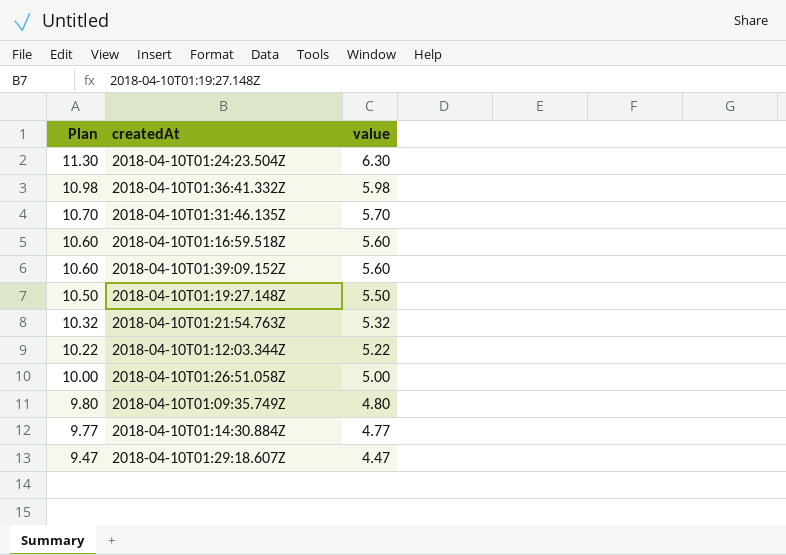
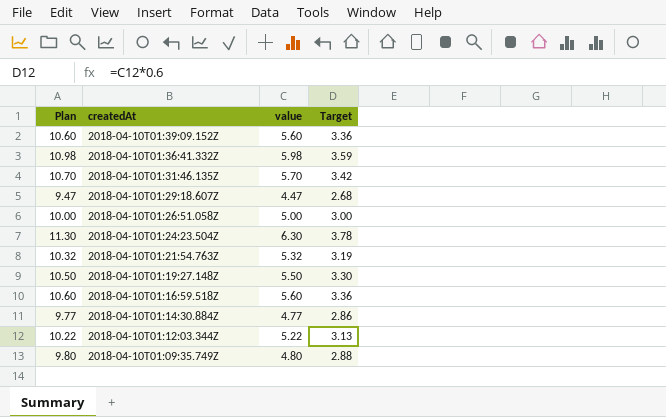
row order: Plan descending -> createdAt descending
column Target | formula: none -> [value] * 0.6

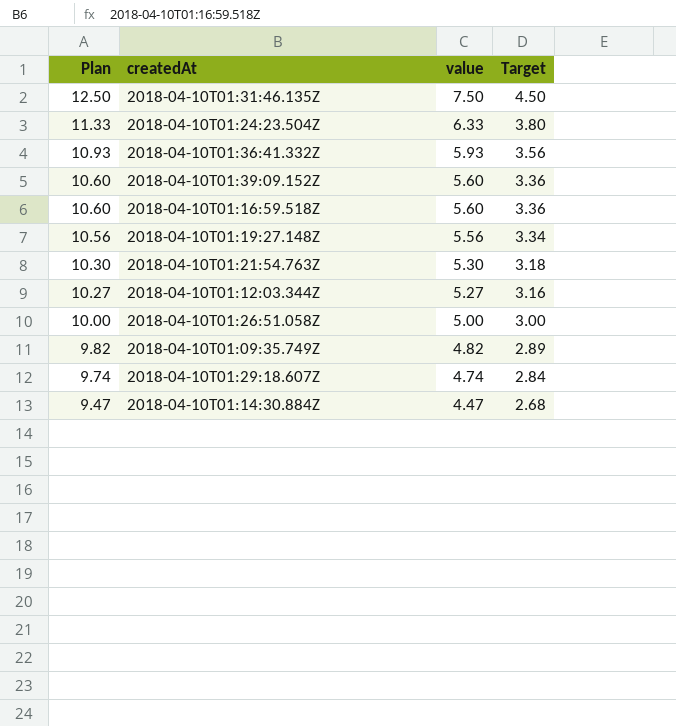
row order: createdAt descending -> Plan descending
2018-04-10T01:31:46.135Z | Plan: 10.70 -> 12.50
2018-04-10T01:31:46.135Z | value: 5.70 -> 7.50
2018-04-10T01:31:46.135Z | Target: 3.42 -> 4.50
2018-04-10T01:24:23.504Z | Plan: 11.30 -> 11.33
2018-04-10T01:24:23.504Z | value: 6.30 -> 6.33
2018-04-10T01:24:23.504Z | Target: 3.78 -> 3.80
2018-04-10T01:36:41.332Z | Plan: 10.98 -> 10.93
2018-04-10T01:36:41.332Z | value: 5.98 -> 5.93
2018-04-10T01:36:41.332Z | Target: 3.59 -> 3.56
2018-04-10T01:19:27.148Z | Plan: 10.50 -> 10.56
2018-04-10T01:19:27.148Z | value: 5.50 -> 5.56
2018-04-10T01:19:27.148Z | Target: 3.30 -> 3.34
2018-04-10T01:21:54.763Z | Plan: 10.32 -> 10.30
2018-04-10T01:21:54.763Z | value: 5.32 -> 5.30
2018-04-10T01:21:54.763Z | Target: 3.19 -> 3.18
2018-04-10T01:12:03.344Z | Plan: 10.22 -> 10.27
2018-04-10T01:12:03.344Z | value: 5.22 -> 5.27
2018-04-10T01:12:03.344Z | Target: 3.13 -> 3.16
2018-04-10T01:09:35.749Z | Plan: 9.80 -> 9.82
2018-04-10T01:09:35.749Z | value: 4.80 -> 4.82
2018-04-10T01:09:35.749Z | Target: 2.88 -> 2.89
2018-04-10T01:29:18.607Z | Plan: 9.47 -> 9.74
2018-04-10T01:29:18.607Z | value: 4.47 -> 4.74
2018-04-10T01:29:18.607Z | Target: 2.68 -> 2.84
2018-04-10T01:14:30.884Z | Plan: 9.77 -> 9.47
2018-04-10T01:14:30.884Z | value: 4.77 -> 4.47
2018-04-10T01:14:30.884Z | Target: 2.86 -> 2.68

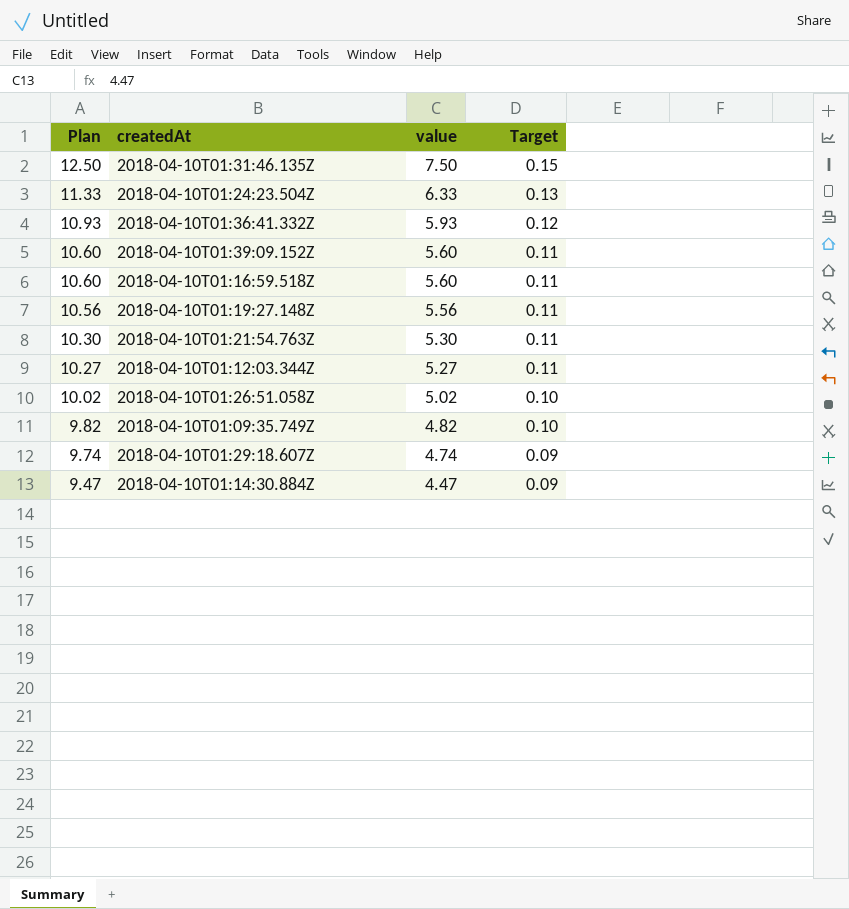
column Target | formula: [value] * 0.6 -> [value] * 0.02
2018-04-10T01:26:51.058Z | Plan: 10.00 -> 10.02
2018-04-10T01:26:51.058Z | value: 5.00 -> 5.02

